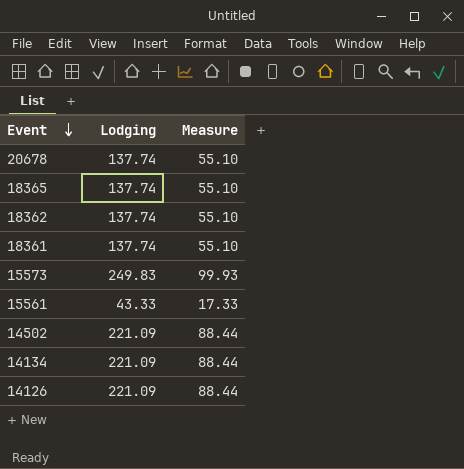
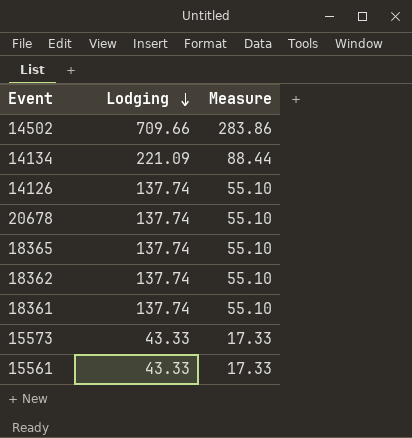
row order: Event descending -> Lodging descending
14502 | Lodging: 221.09 -> 709.66
14502 | Measure: 88.44 -> 283.86
14126 | Lodging: 221.09 -> 137.74
14126 | Measure: 88.44 -> 55.10
15573 | Lodging: 249.83 -> 43.33
15573 | Measure: 99.93 -> 17.33

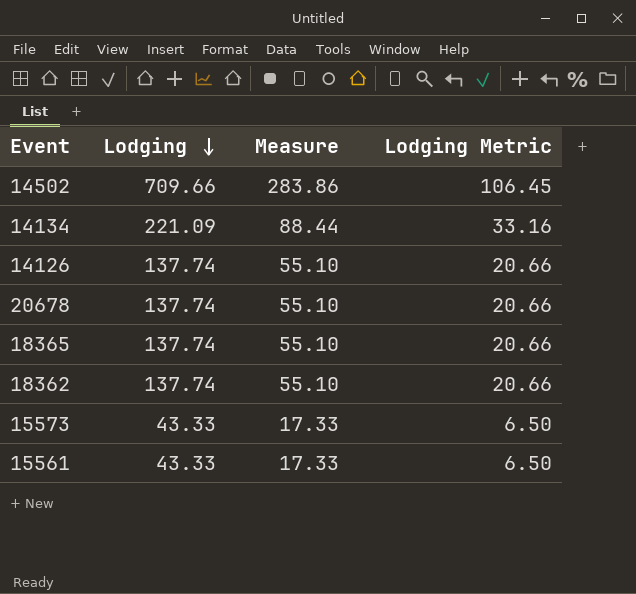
column Lodging Metric | formula: none -> [Lodging] * 0.15
row 18361: 137.74 | 55.10 -> none

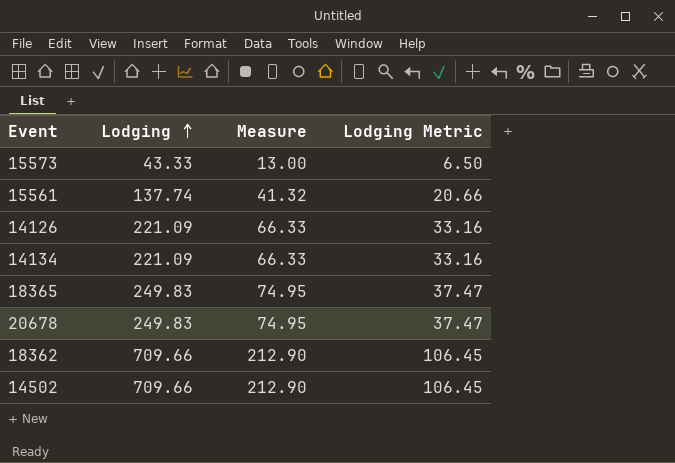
row order: Lodging descending -> Lodging ascending
column Measure | formula: [Lodging] * 0.4 -> [Lodging] * 0.3
15561 | Lodging: 43.33 -> 137.74
15561 | Lodging Metric: 6.50 -> 20.66
14126 | Lodging: 137.74 -> 221.09
14126 | Lodging Metric: 20.66 -> 33.16
18365 | Lodging: 137.74 -> 249.83
18365 | Lodging Metric: 20.66 -> 37.47
20678 | Lodging: 137.74 -> 249.83
20678 | Lodging Metric: 20.66 -> 37.47
18362 | Lodging: 137.74 -> 709.66
18362 | Lodging Metric: 20.66 -> 106.45

